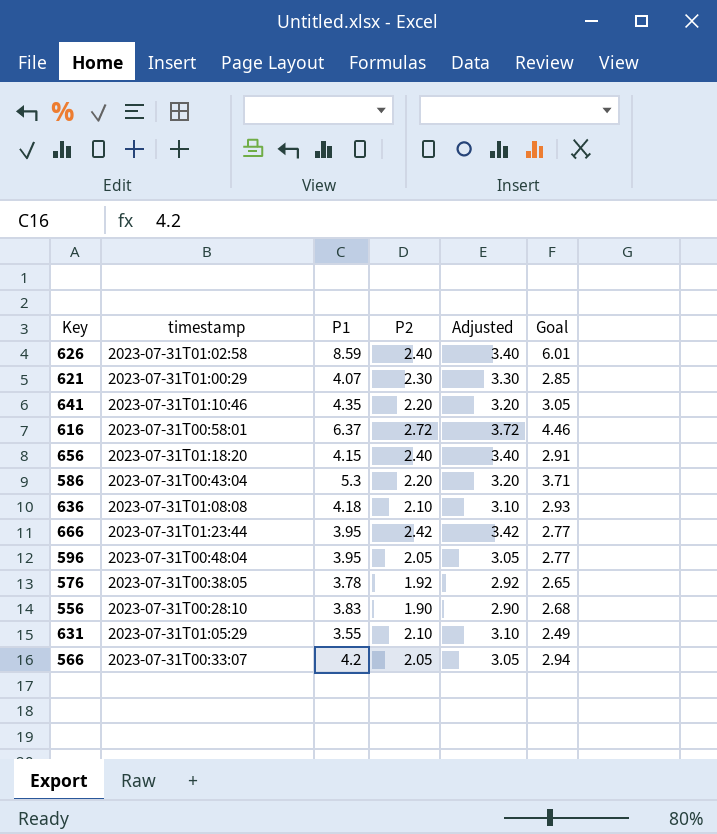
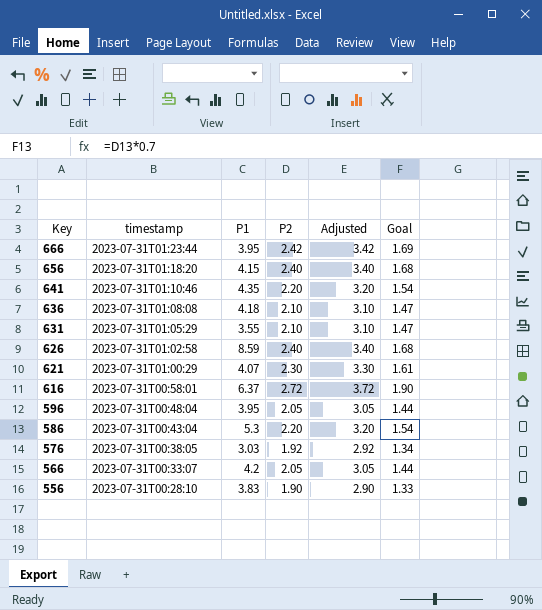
row order: none -> Key descending
column Goal | formula: [P1] * 0.7 -> [P2] * 0.7
576 | P1: 3.78 -> 3.03

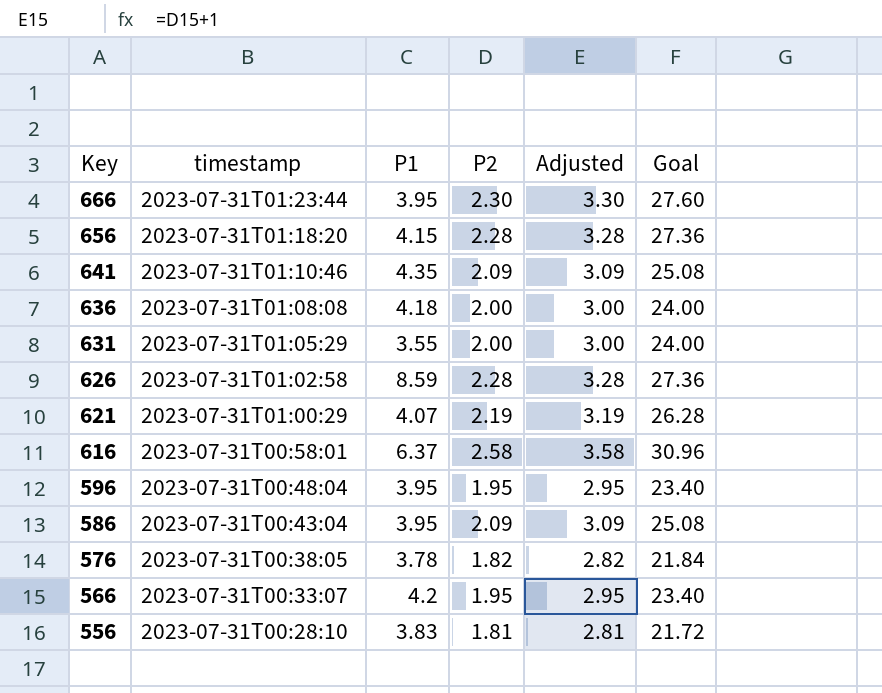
column Goal | formula: [P2] * 0.7 -> [P2] * 12
666 | P2: 2.42 -> 2.30
666 | Adjusted: 3.42 -> 3.30
656 | P2: 2.40 -> 2.28
656 | Adjusted: 3.40 -> 3.28
641 | P2: 2.20 -> 2.09
641 | Adjusted: 3.20 -> 3.09
636 | P2: 2.10 -> 2.00
636 | Adjusted: 3.10 -> 3.00
631 | P2: 2.10 -> 2.00
631 | Adjusted: 3.10 -> 3.00
626 | P2: 2.40 -> 2.28
626 | Adjusted: 3.40 -> 3.28
621 | P2: 2.30 -> 2.19
621 | Adjusted: 3.30 -> 3.19
616 | P2: 2.72 -> 2.58
616 | Adjusted: 3.72 -> 3.58
596 | P2: 2.05 -> 1.95
596 | Adjusted: 3.05 -> 2.95
586 | P1: 5.3 -> 3.95
586 | P2: 2.20 -> 2.09
586 | Adjusted: 3.20 -> 3.09
576 | P1: 3.03 -> 3.78
576 | P2: 1.92 -> 1.82
576 | Adjusted: 2.92 -> 2.82
566 | P2: 2.05 -> 1.95
566 | Adjusted: 3.05 -> 2.95
556 | P2: 1.90 -> 1.81
556 | Adjusted: 2.90 -> 2.81

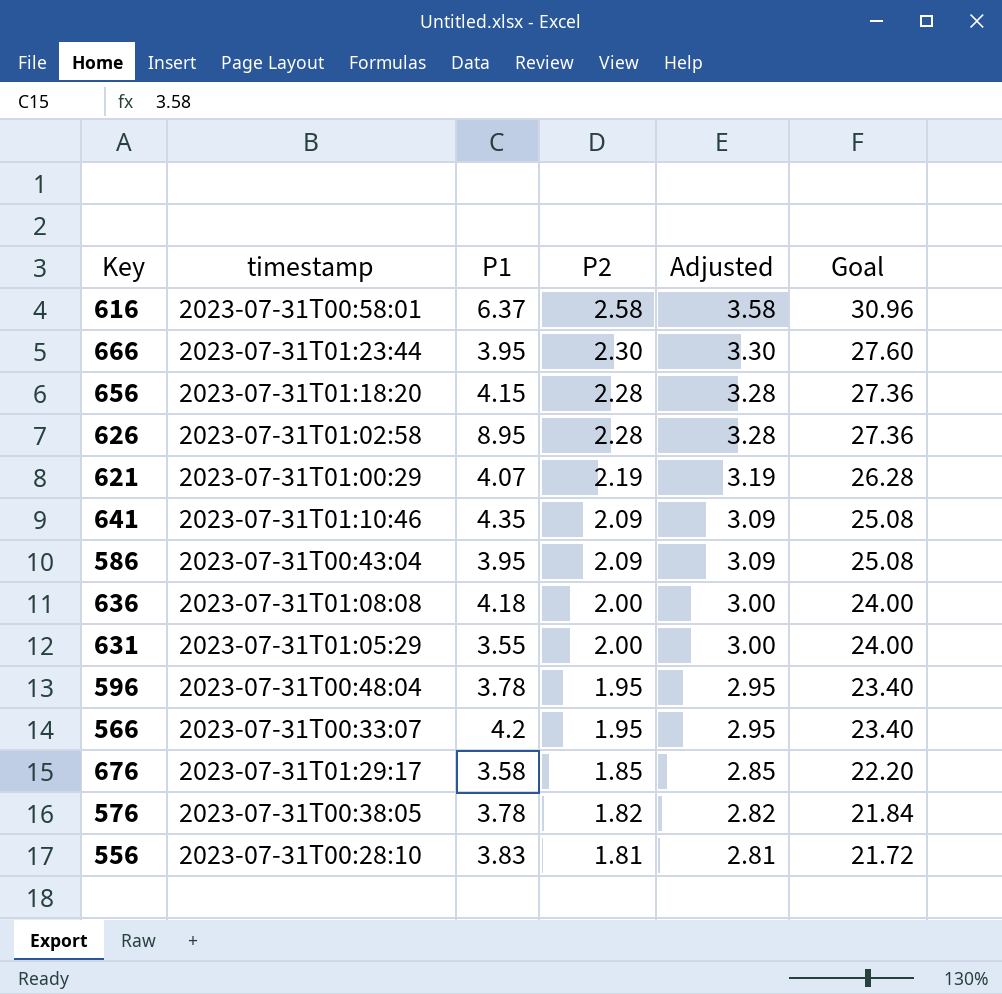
row order: Key descending -> P2 descending
626 | P1: 8.59 -> 8.95
596 | P1: 3.95 -> 3.78
row 676: none -> 2023-07-31T01:29:17 | 3.58 | 1.85 | 2.85 | 22.20

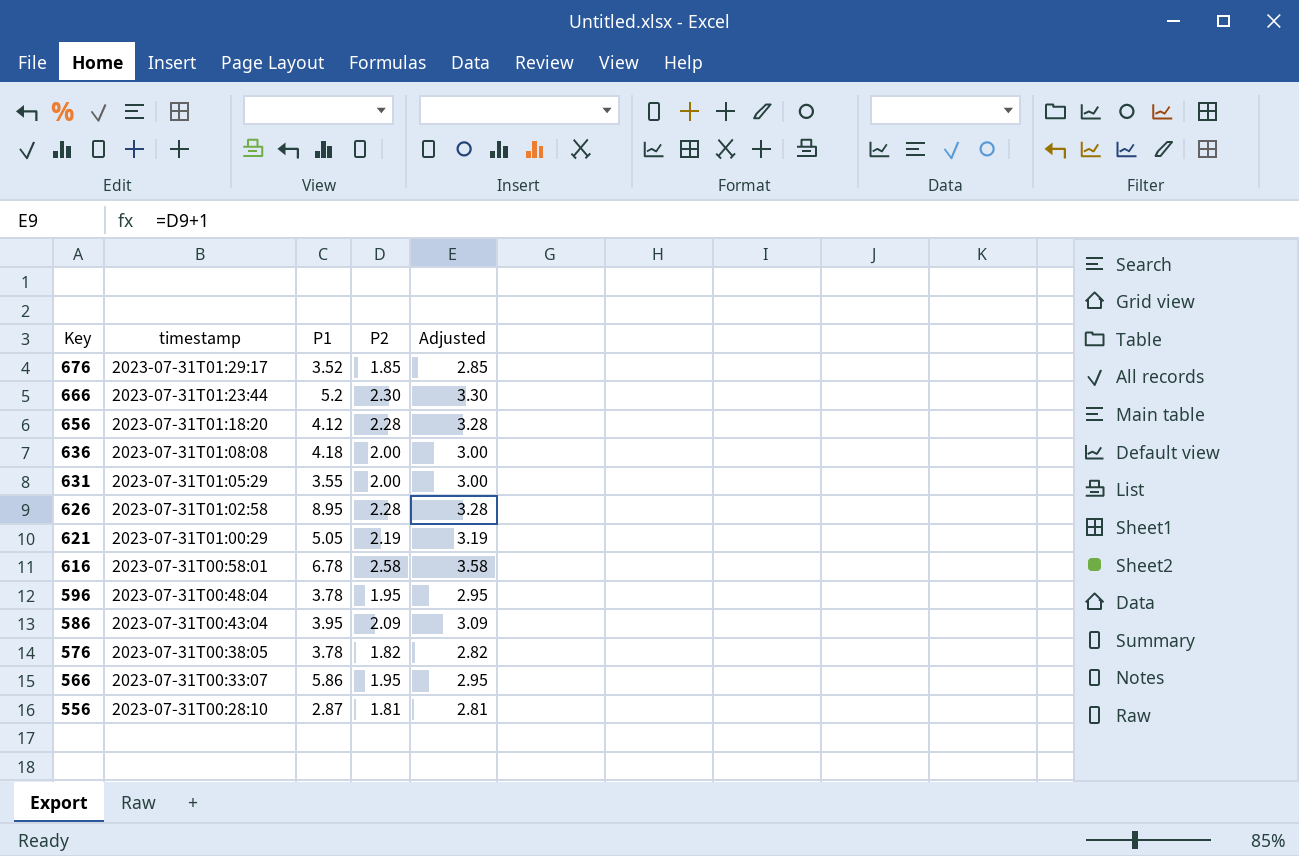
row order: P2 descending -> Key descending
column Goal | formula: [P2] * 12 -> none
row 641: 2023-07-31T01:10:46 | 4.35 | 2.09 | 3.09 | 25.08 -> none
676 | P1: 3.58 -> 3.52
666 | P1: 3.95 -> 5.2
656 | P1: 4.15 -> 4.12
621 | P1: 4.07 -> 5.05
616 | P1: 6.37 -> 6.78
566 | P1: 4.2 -> 5.86
556 | P1: 3.83 -> 2.87

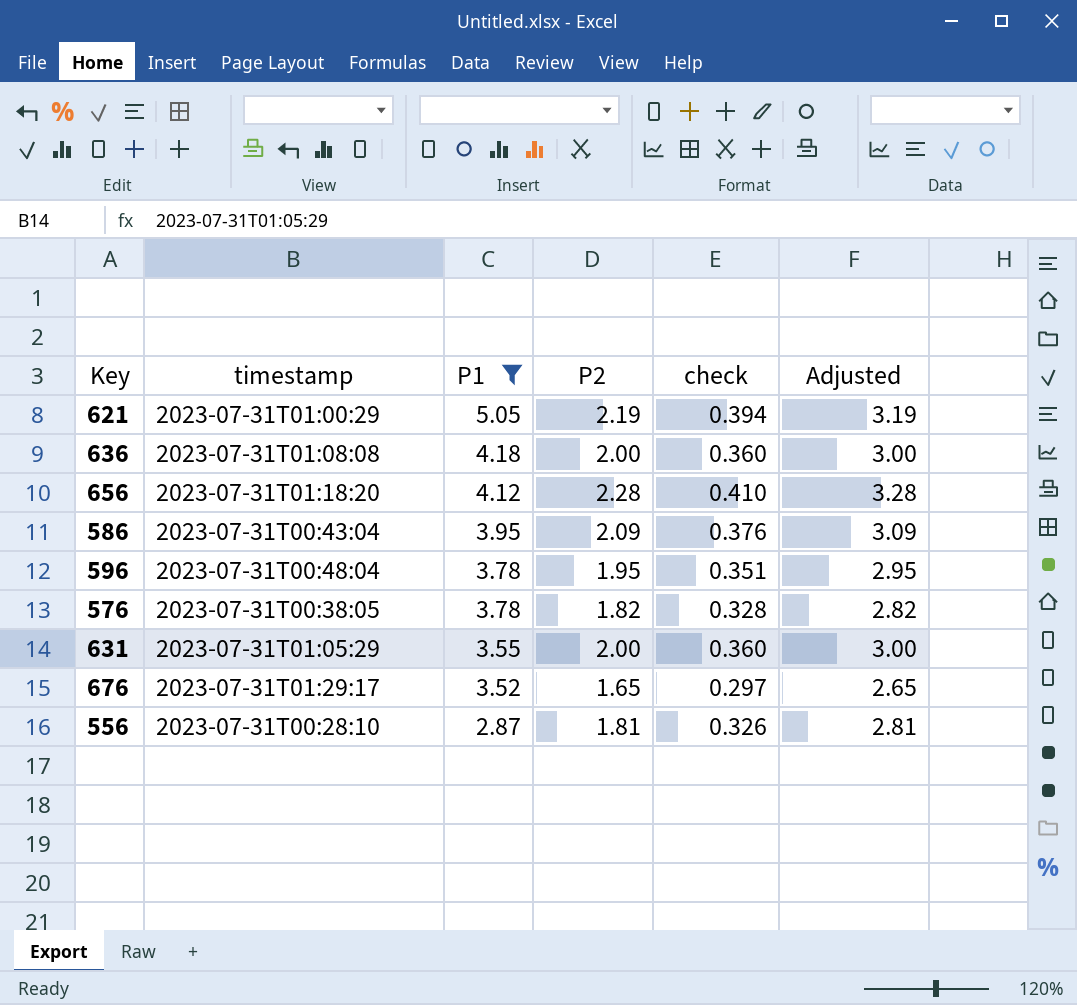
filter: none -> P1 <= 5.05
row order: Key descending -> P1 descending
column check | formula: none -> [P2] * 0.18
676 | P2: 1.85 -> 1.65
676 | Adjusted: 2.85 -> 2.65

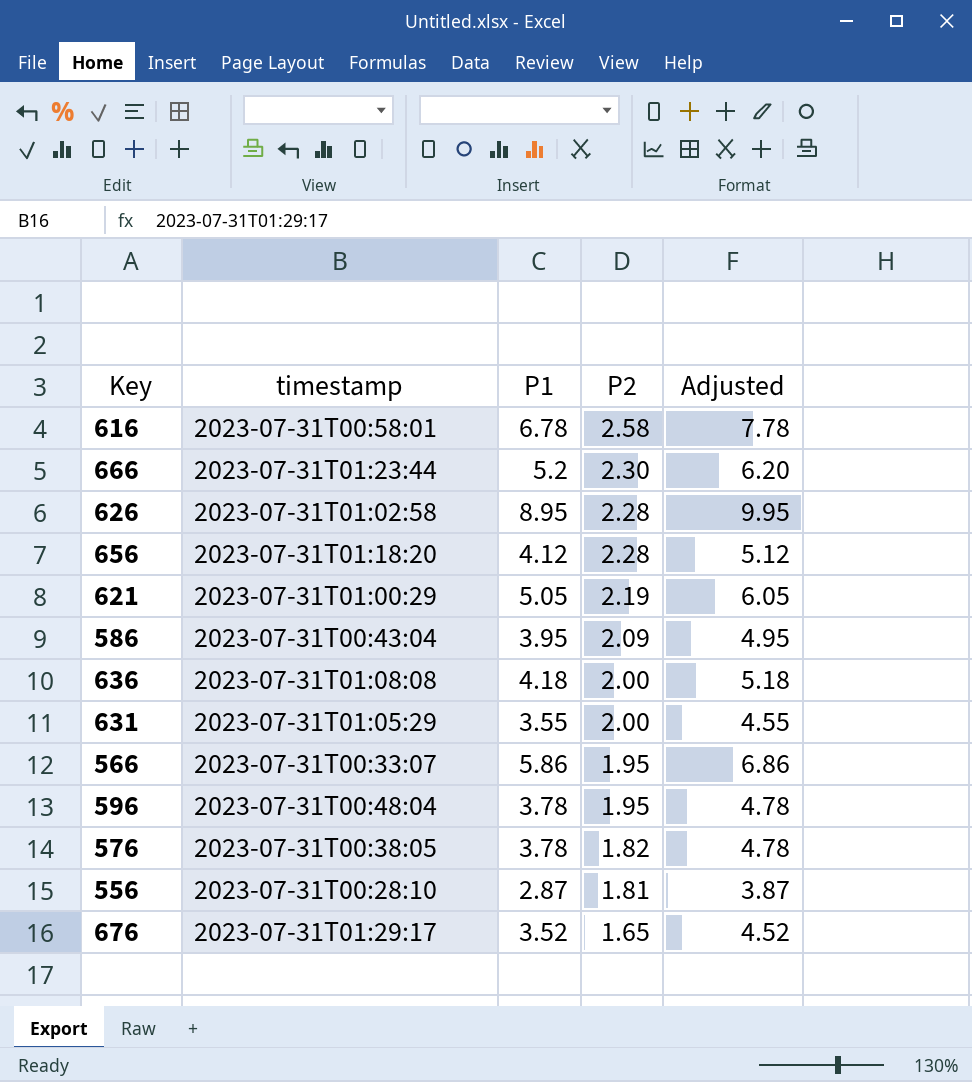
filter: P1 <= 5.05 -> none
row order: P1 descending -> P2 descending
column check | formula: [P2] * 0.18 -> none
column Adjusted | formula: [P2] + 1 -> [P1] + 1

